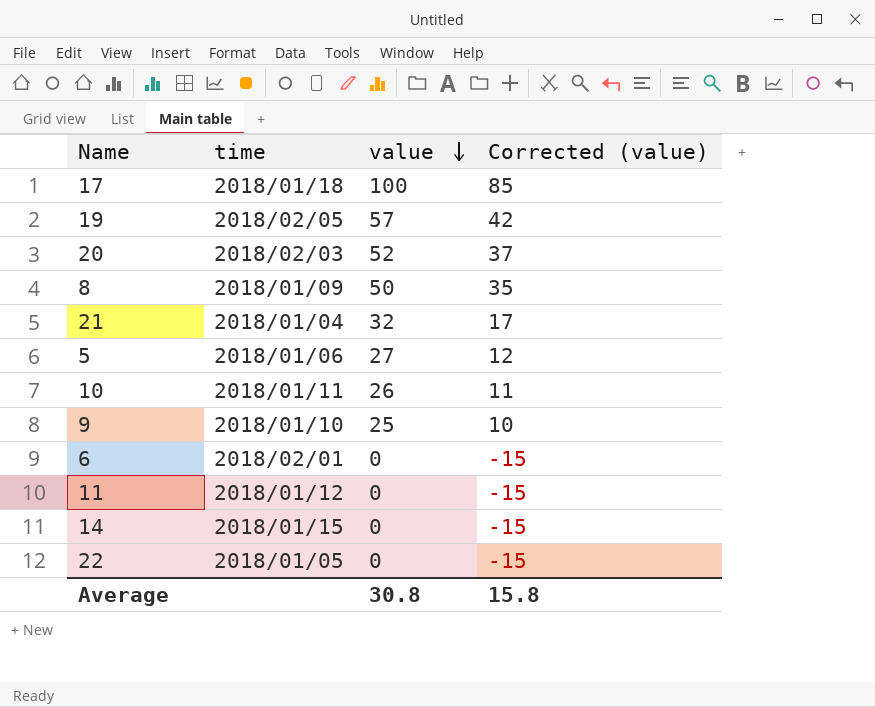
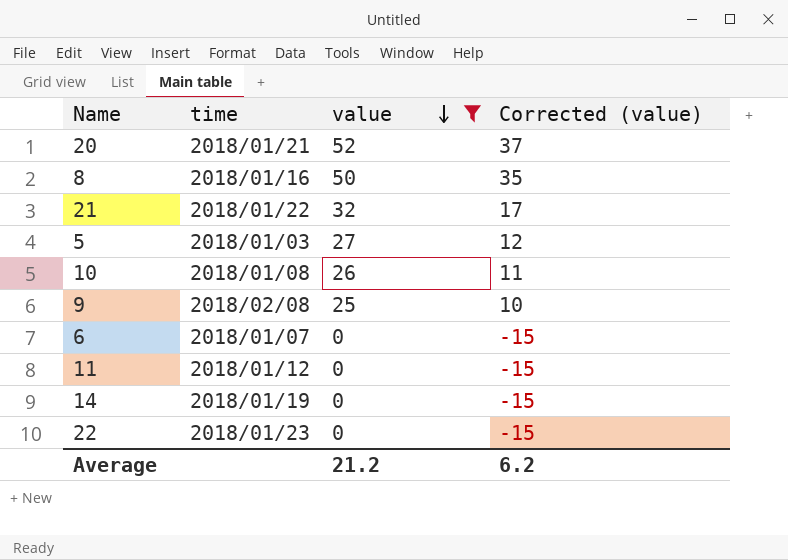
filter: none -> value <= 52
20 | time: 2018/02/03 -> 2018/01/21
8 | time: 2018/01/09 -> 2018/01/16
21 | time: 2018/01/04 -> 2018/01/22
5 | time: 2018/01/06 -> 2018/01/03
10 | time: 2018/01/11 -> 2018/01/08
9 | time: 2018/01/10 -> 2018/02/08
6 | time: 2018/02/01 -> 2018/01/07
14 | time: 2018/01/15 -> 2018/01/19
22 | time: 2018/01/05 -> 2018/01/23
Average | value: 30.8 -> 21.2
Average | Corrected (value): 15.8 -> 6.2

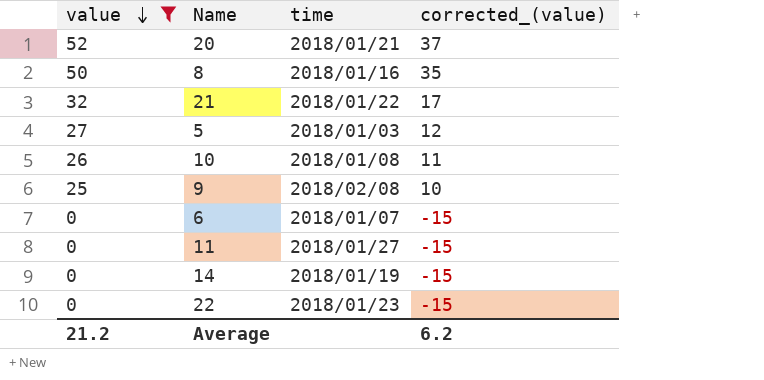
column value | position: 3 -> 1
column name: Corrected (value) -> corrected_(value)
11 | time: 2018/01/12 -> 2018/01/27

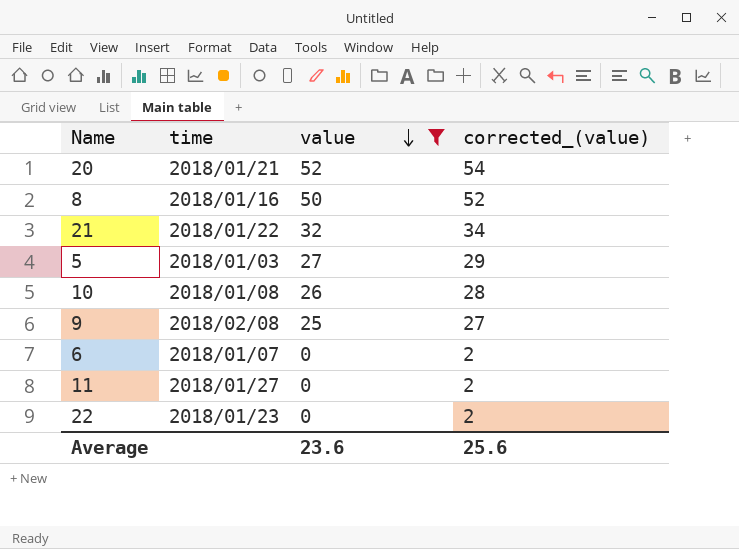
column value | position: 1 -> 3
column corrected_(value) | formula: [value] - 15 -> [value] + 2
row 14: 0 | 2018/01/19 | -15 -> none
Average | value: 21.2 -> 23.6
Average | corrected_(value): 6.2 -> 25.6

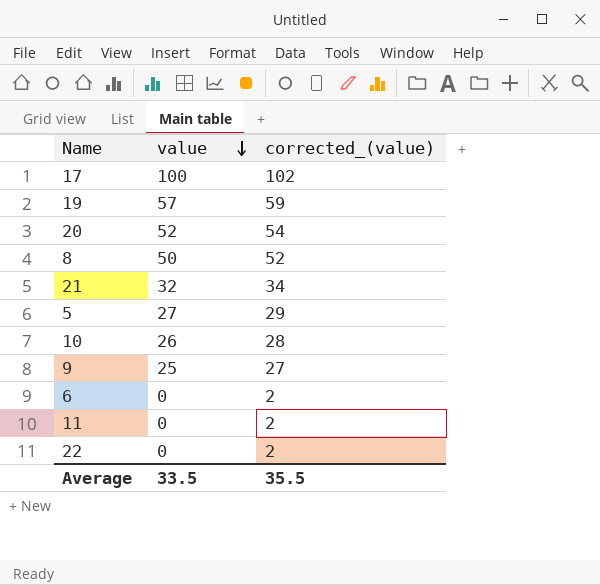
filter: value <= 52 -> none
column time | position: 2 -> none
Average | value: 23.6 -> 33.5
Average | corrected_(value): 25.6 -> 35.5

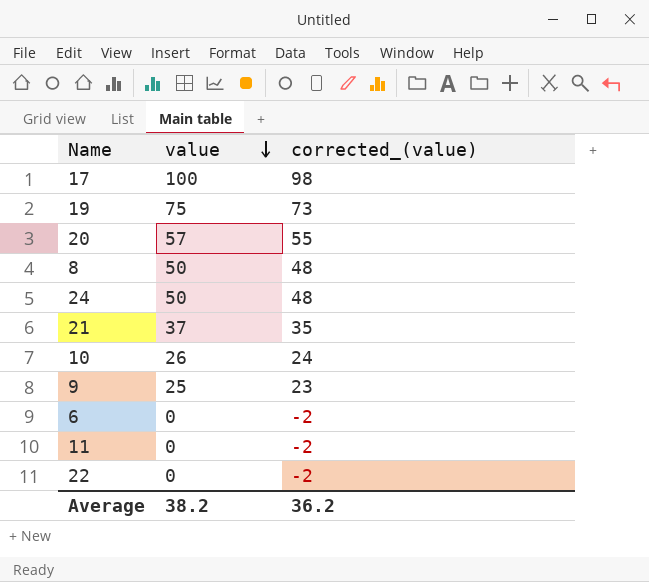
column corrected_(value) | formula: [value] + 2 -> [value] - 2
row 5: 27 | 29 -> none
19 | value: 57 -> 75
20 | value: 52 -> 57
row 24: none -> 50 | 48
21 | value: 32 -> 37
Average | value: 33.5 -> 38.2
Average | corrected_(value): 35.5 -> 36.2

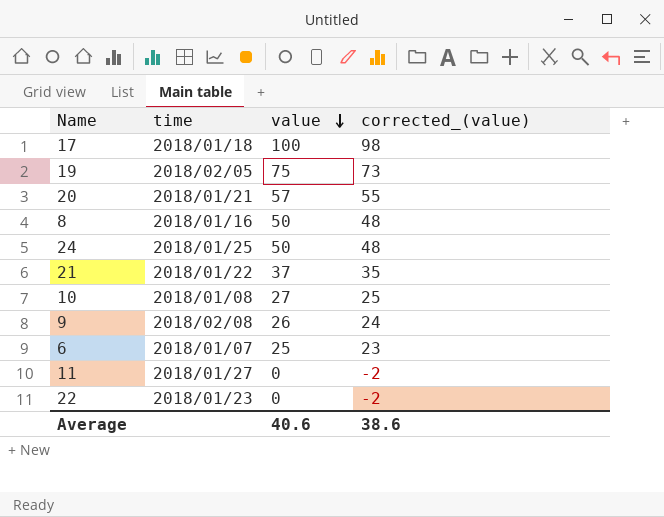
column time | position: none -> 2
10 | value: 26 -> 27
10 | corrected_(value): 24 -> 25
9 | value: 25 -> 26
9 | corrected_(value): 23 -> 24
6 | value: 0 -> 25
6 | corrected_(value): -2 -> 23
Average | value: 38.2 -> 40.6
Average | corrected_(value): 36.2 -> 38.6

